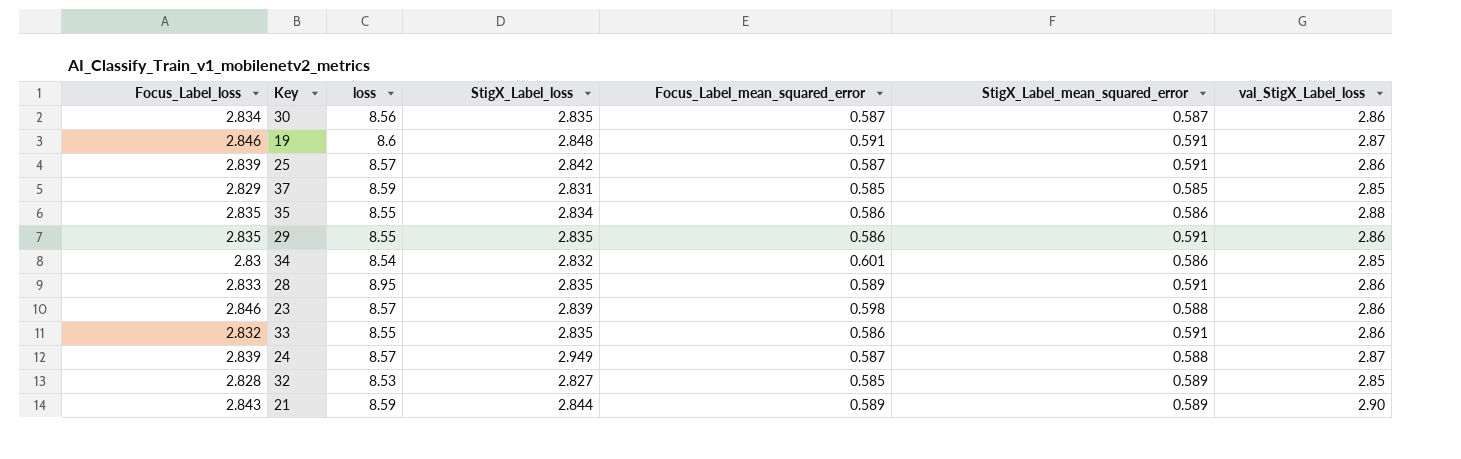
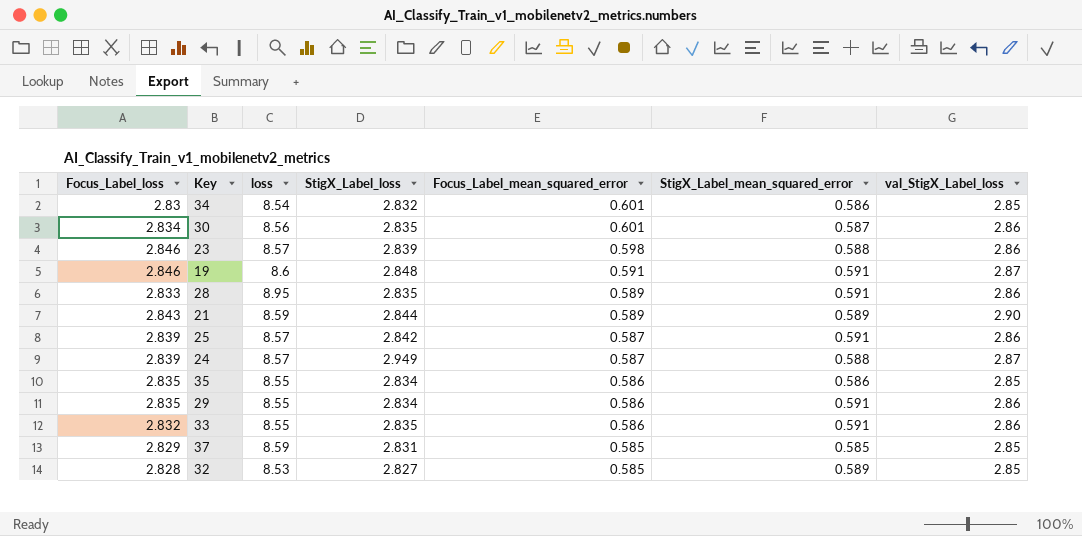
row order: none -> Focus_Label_mean_squared_error descending
30 | Focus_Label_mean_squared_error: 0.587 -> 0.601
35 | val_StigX_Label_loss: 2.88 -> 2.85
29 | StigX_Label_loss: 2.835 -> 2.834

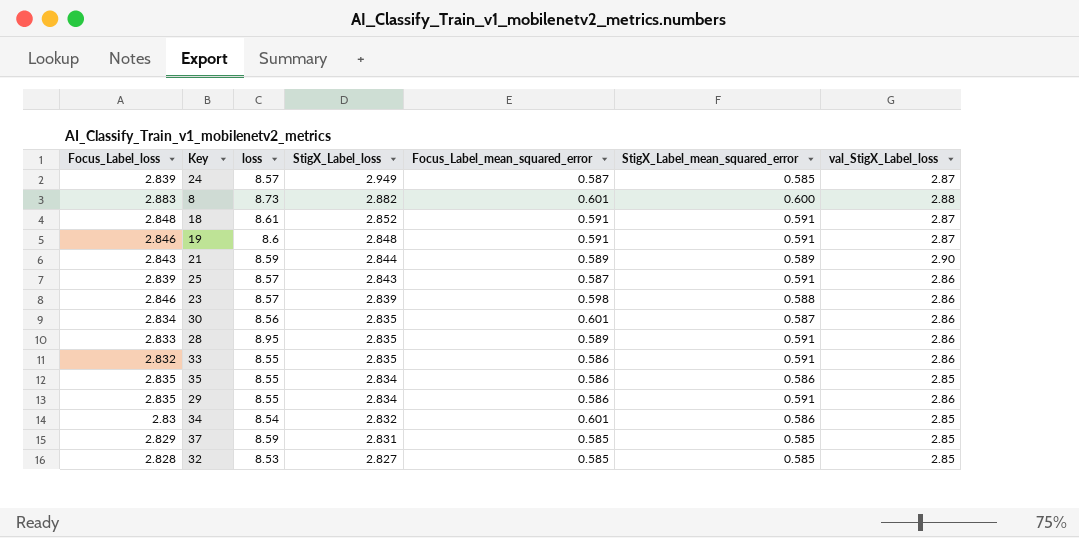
row order: Focus_Label_mean_squared_error descending -> StigX_Label_loss descending
24 | StigX_Label_mean_squared_error: 0.588 -> 0.585
row 8: none -> 2.883 | 8.73 | 2.882 | 0.601 | 0.600 | 2.88
row 18: none -> 2.848 | 8.61 | 2.852 | 0.591 | 0.591 | 2.87
25 | StigX_Label_loss: 2.842 -> 2.843
32 | StigX_Label_mean_squared_error: 0.589 -> 0.585

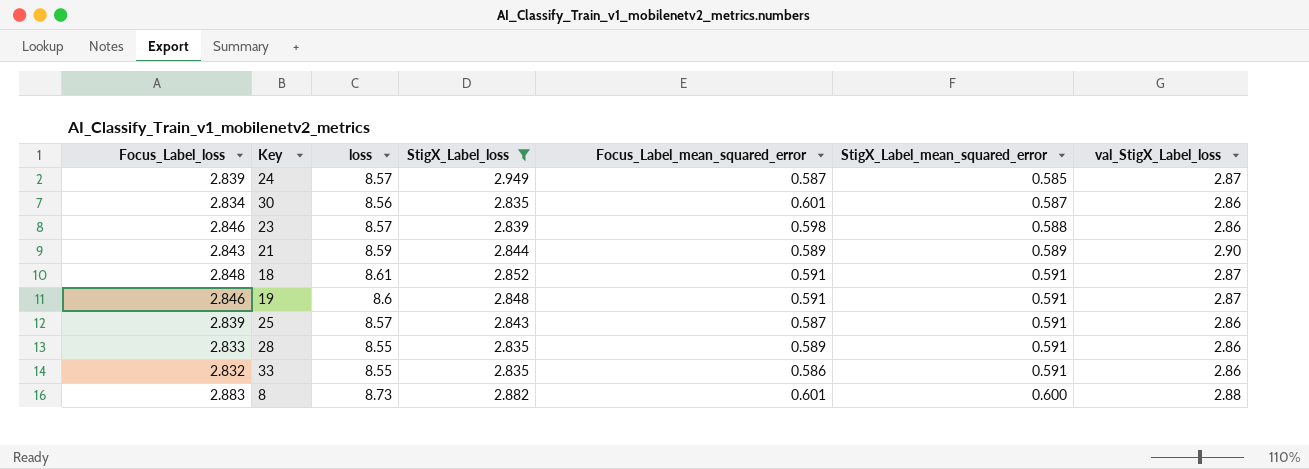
filter: none -> StigX_Label_loss >= 2.835
row order: StigX_Label_loss descending -> StigX_Label_mean_squared_error ascending
28 | loss: 8.95 -> 8.55

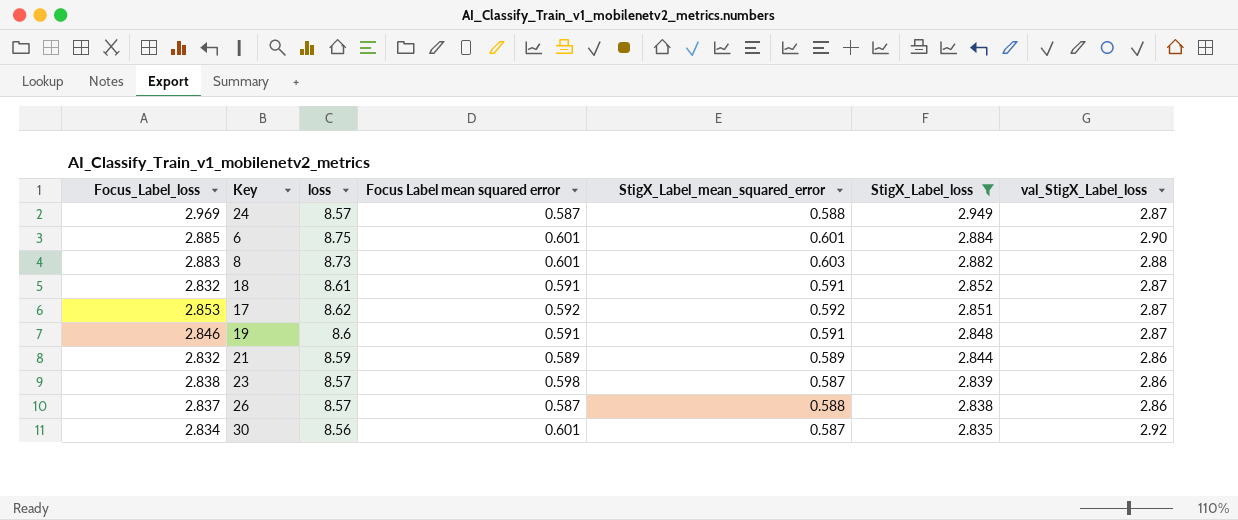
row order: StigX_Label_mean_squared_error ascending -> StigX_Label_loss descending
column name: Focus_Label_mean_squared_error -> Focus Label mean squared error
column StigX_Label_loss | position: 4 -> 6
row 25: 2.839 | 8.57 | 2.843 | 0.587 | 0.591 | 2.86 -> none
row 28: 2.833 | 8.55 | 2.835 | 0.589 | 0.591 | 2.86 -> none
row 33: 2.832 | 8.55 | 2.835 | 0.586 | 0.591 | 2.86 -> none
24 | Focus_Label_loss: 2.839 -> 2.969
24 | StigX_Label_mean_squared_error: 0.585 -> 0.588
row 6: none -> 2.885 | 8.75 | 0.601 | 0.601 | 2.884 | 2.90
8 | StigX_Label_mean_squared_error: 0.600 -> 0.603
18 | Focus_Label_loss: 2.848 -> 2.832
row 17: none -> 2.853 | 8.62 | 0.592 | 0.592 | 2.851 | 2.87
21 | Focus_Label_loss: 2.843 -> 2.832
21 | val_StigX_Label_loss: 2.90 -> 2.86
23 | Focus_Label_loss: 2.846 -> 2.838
23 | StigX_Label_mean_squared_error: 0.588 -> 0.587
row 26: none -> 2.837 | 8.57 | 0.587 | 0.588 | 2.838 | 2.86
30 | val_StigX_Label_loss: 2.86 -> 2.92

